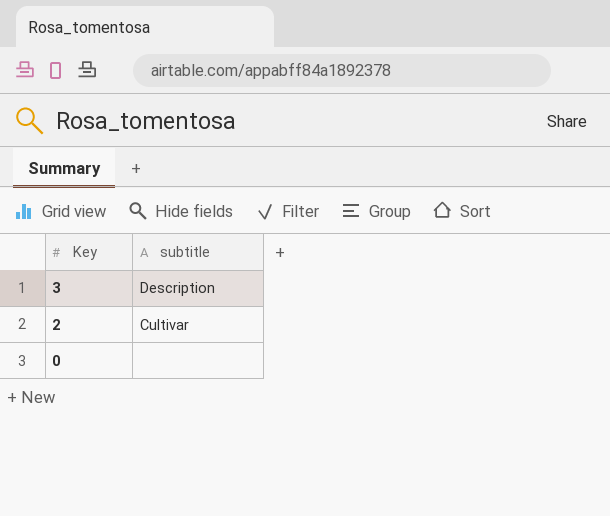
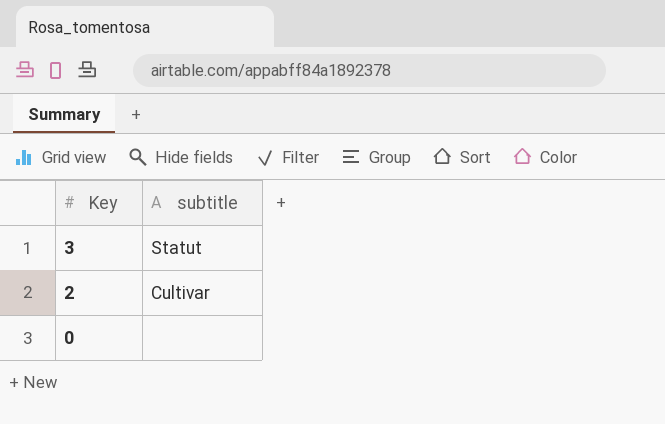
3 | subtitle: Description -> Statut

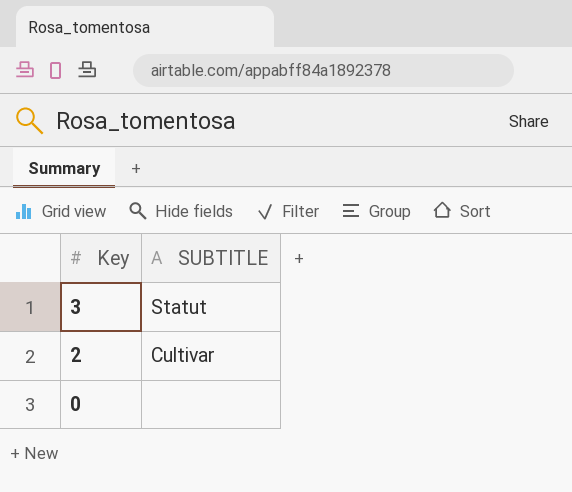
column name: subtitle -> SUBTITLE

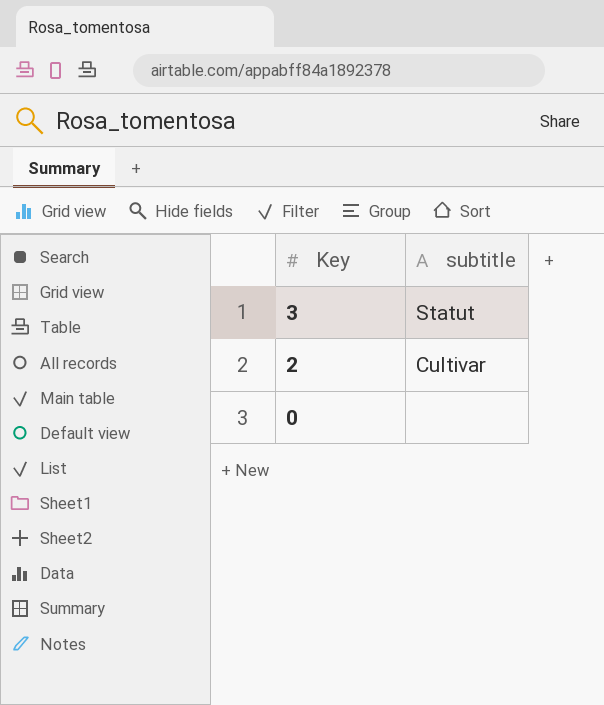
column name: SUBTITLE -> subtitle

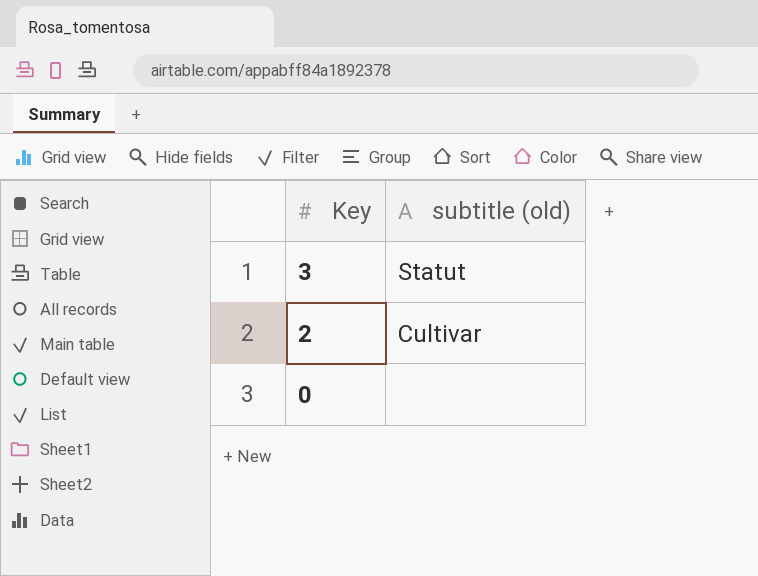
column name: subtitle -> subtitle (old)

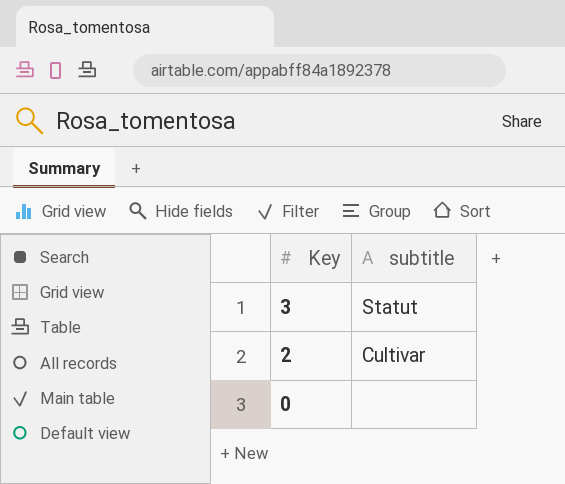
column name: subtitle (old) -> subtitle

